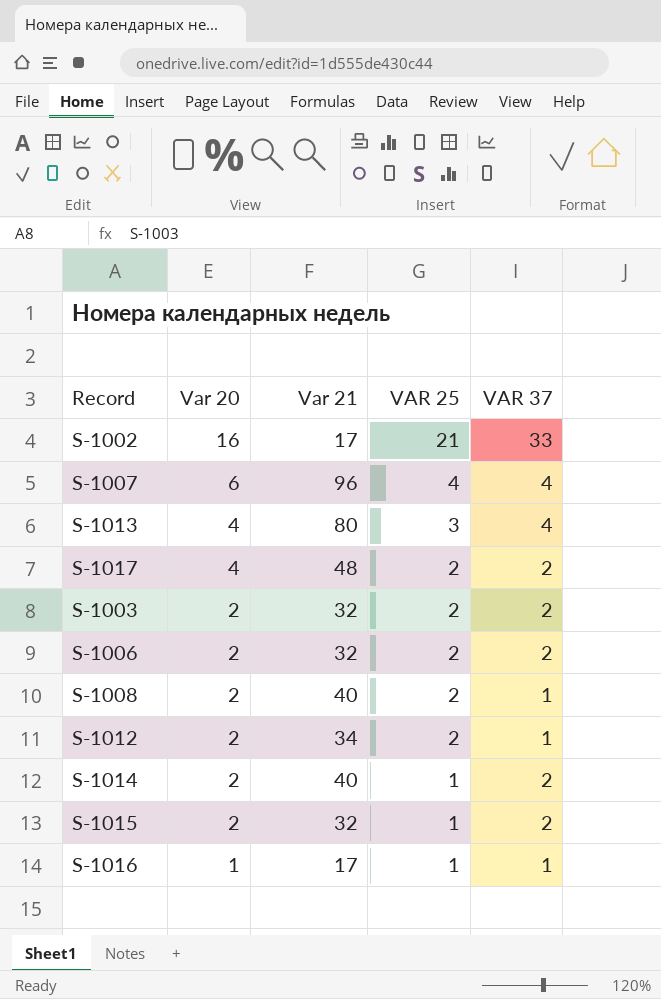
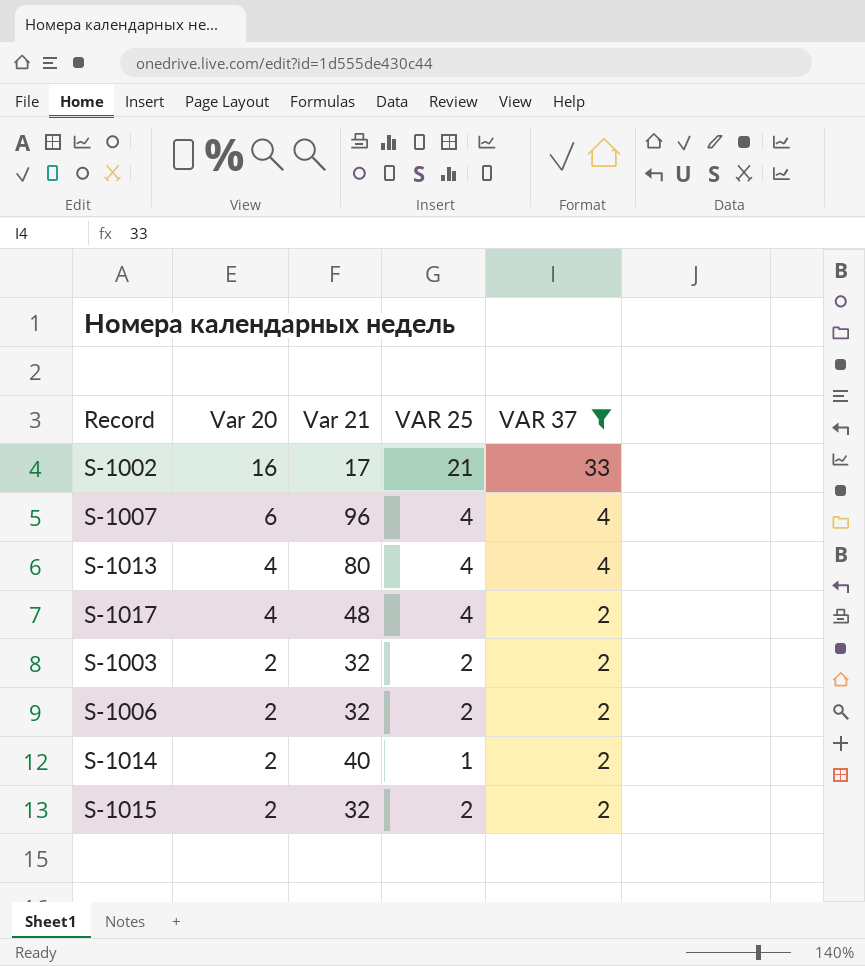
filter: none -> VAR 37 != 1
S-1013 | VAR 25: 3 -> 4
S-1017 | VAR 25: 2 -> 4
S-1015 | VAR 25: 1 -> 2

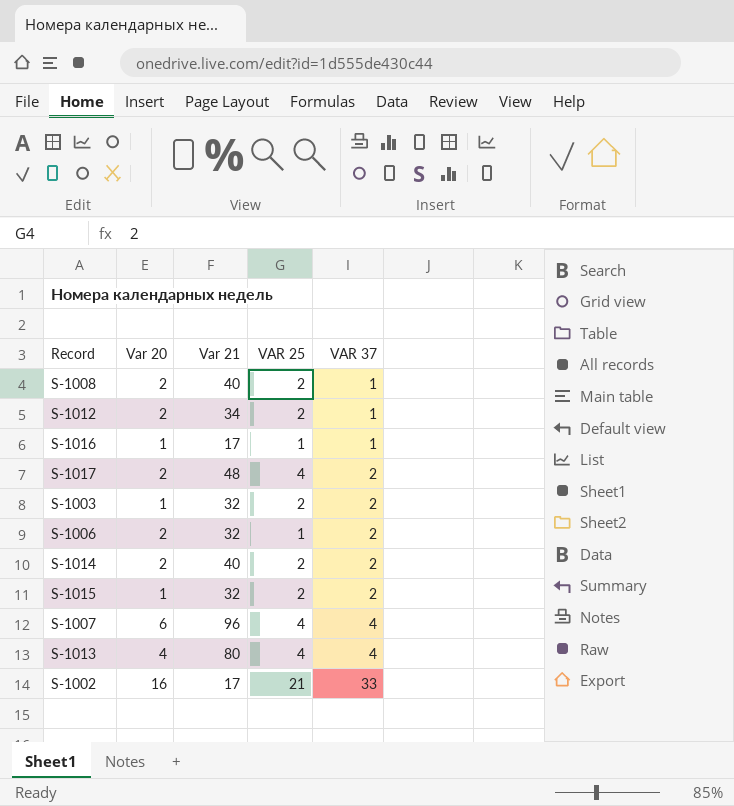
filter: VAR 37 != 1 -> none
row order: Var 20 descending -> VAR 37 ascending
S-1017 | Var 20: 4 -> 2
S-1003 | Var 20: 2 -> 1
S-1006 | VAR 25: 2 -> 1
S-1014 | VAR 25: 1 -> 2
S-1015 | Var 20: 2 -> 1

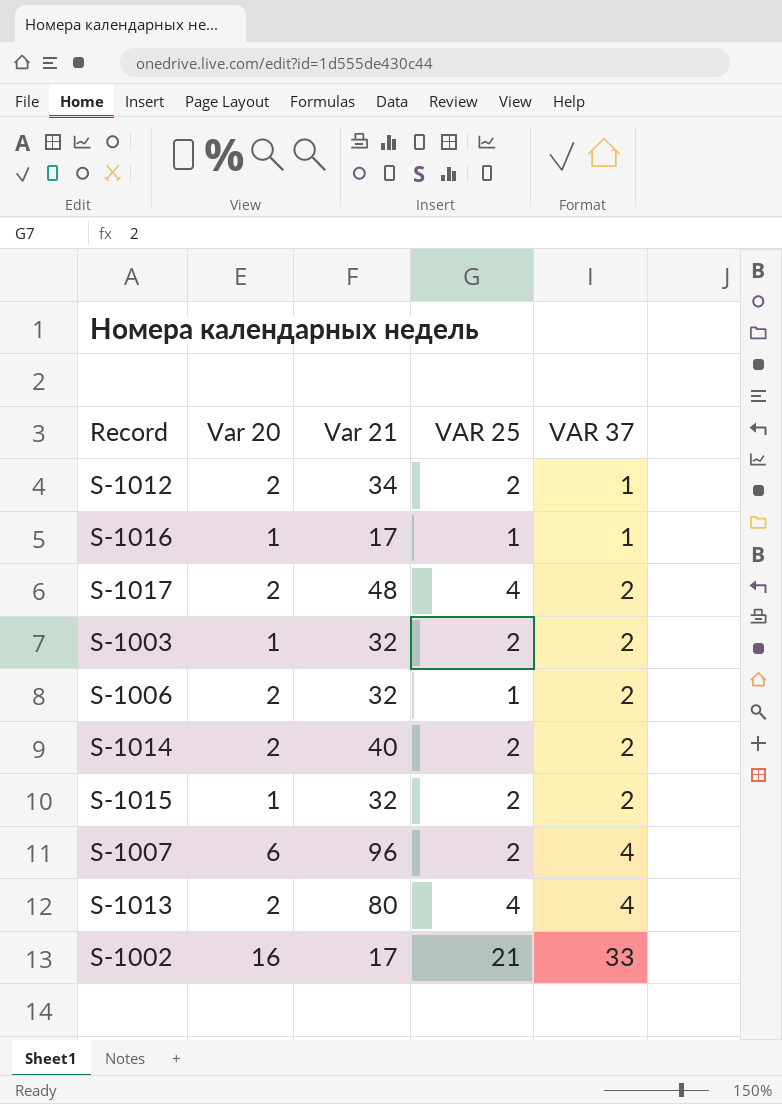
row S-1008: 2 | 40 | 2 | 1 -> none
S-1007 | VAR 25: 4 -> 2
S-1013 | Var 20: 4 -> 2

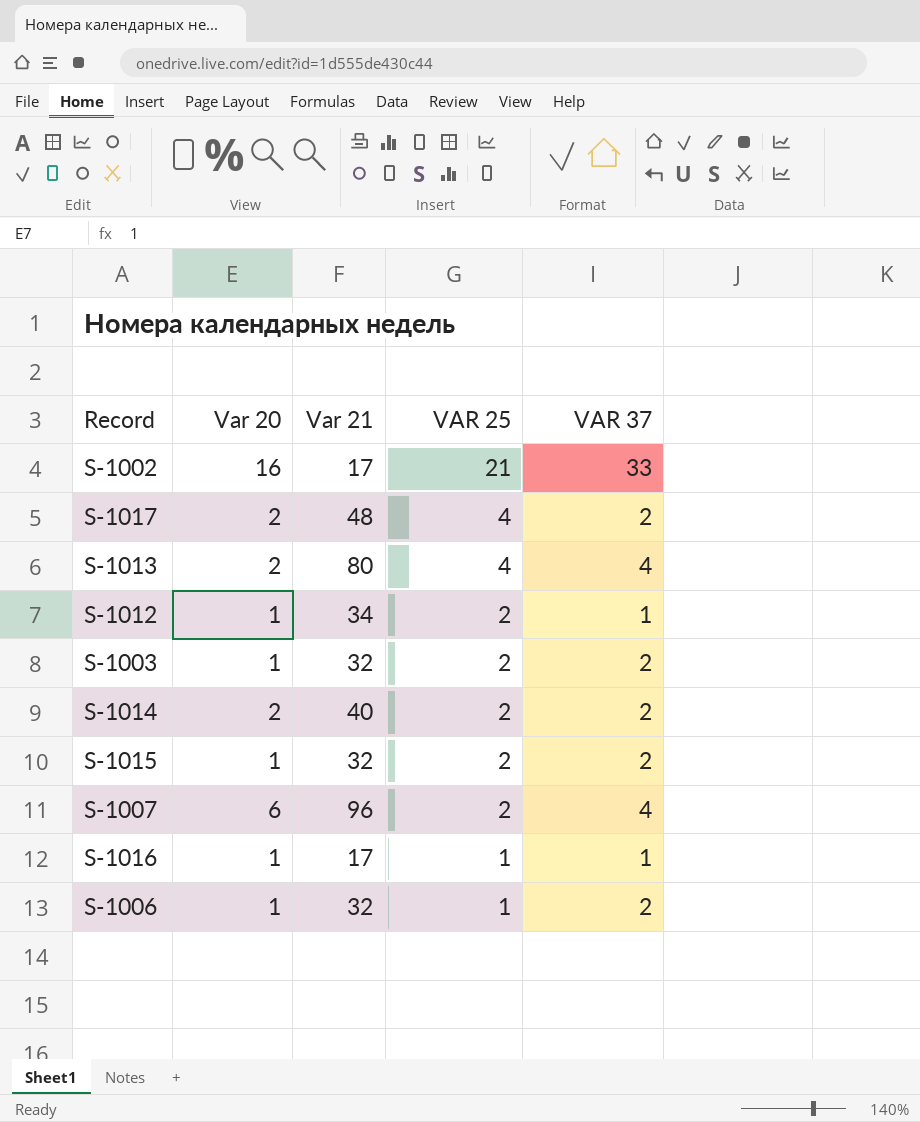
row order: VAR 37 ascending -> VAR 25 descending
S-1012 | Var 20: 2 -> 1
S-1006 | Var 20: 2 -> 1

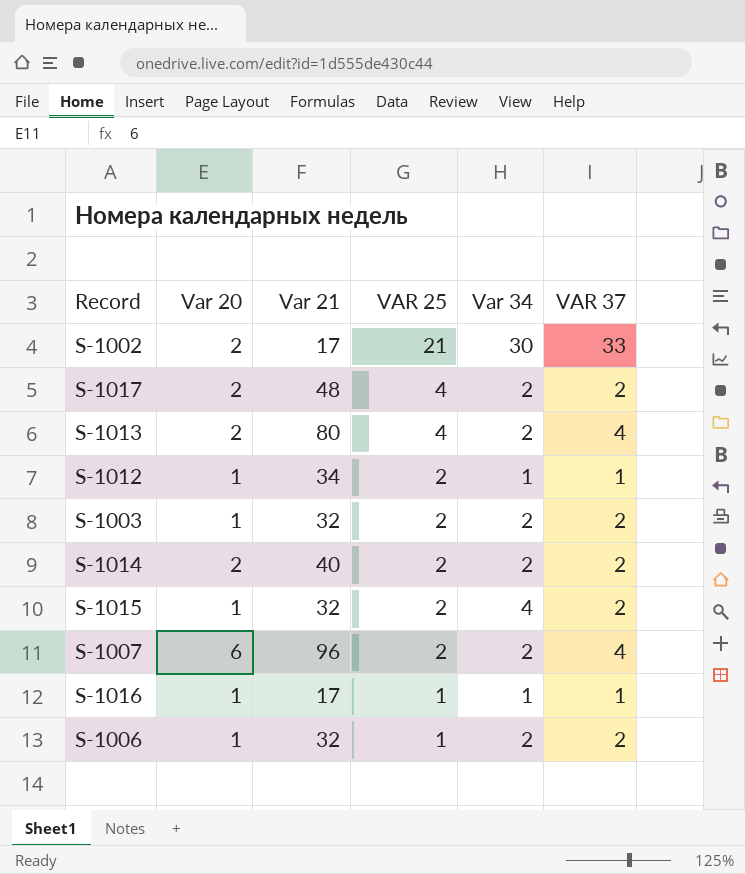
column Var 34 | position: none -> 5
S-1002 | Var 20: 16 -> 2

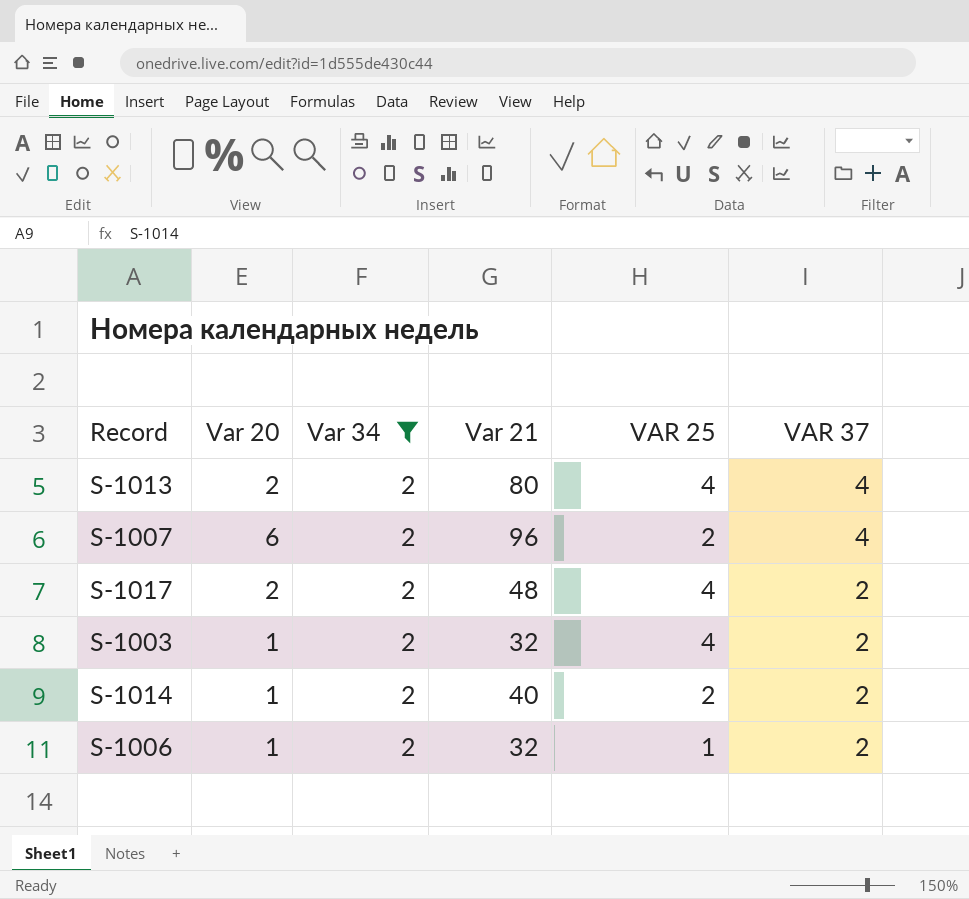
filter: none -> Var 34 = 2
row order: VAR 25 descending -> VAR 37 descending
column Var 34 | position: 5 -> 3
S-1003 | VAR 25: 2 -> 4
S-1014 | Var 20: 2 -> 1

